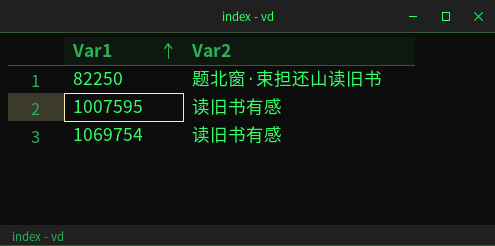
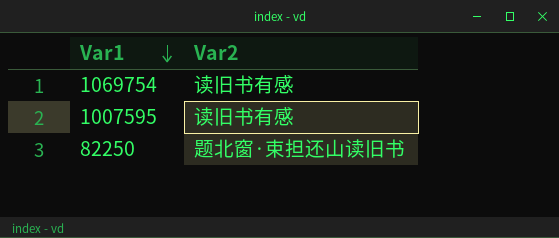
row order: Var1 ascending -> Var1 descending

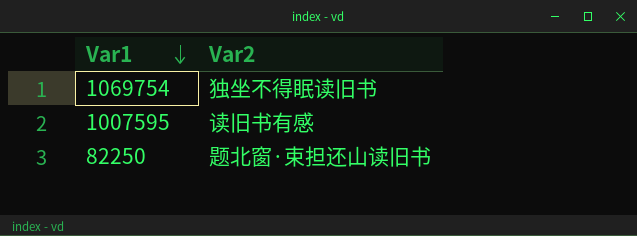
1069754 | Var2: 读旧书有感 -> 独坐不得眠读旧书

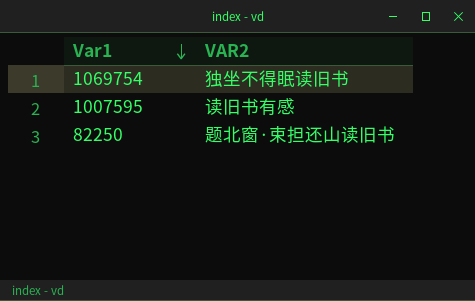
column name: Var2 -> VAR2

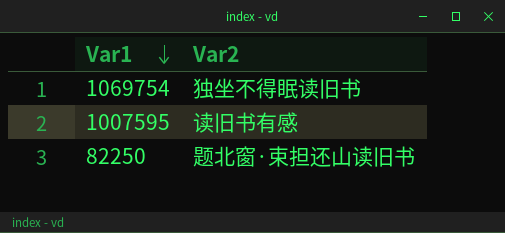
column name: VAR2 -> Var2

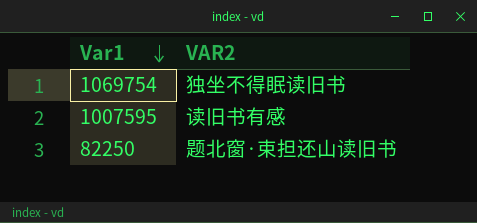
column name: Var2 -> VAR2

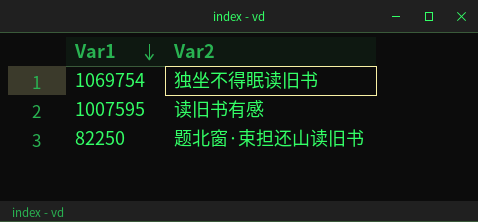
column name: VAR2 -> Var2

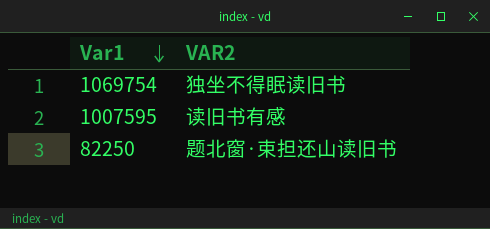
column name: Var2 -> VAR2

